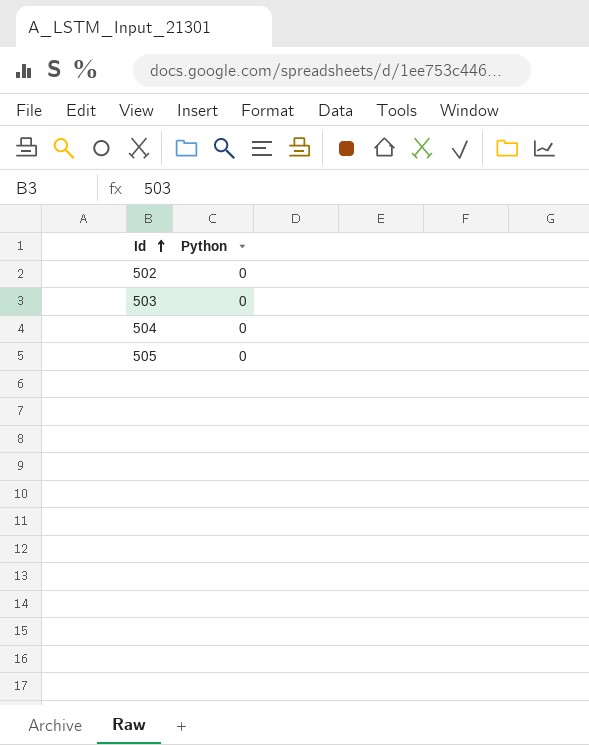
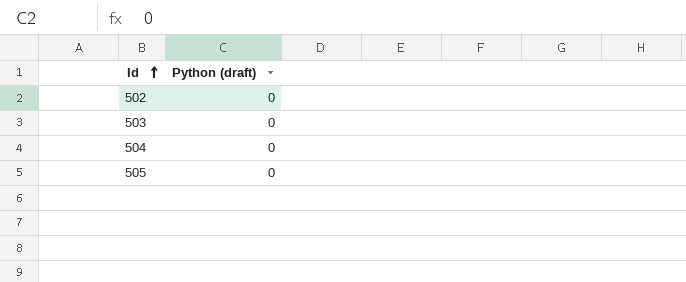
column name: Python -> Python (draft)

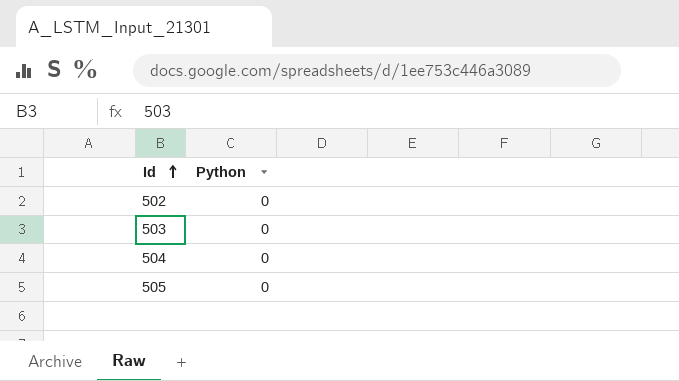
column name: Python (draft) -> Python

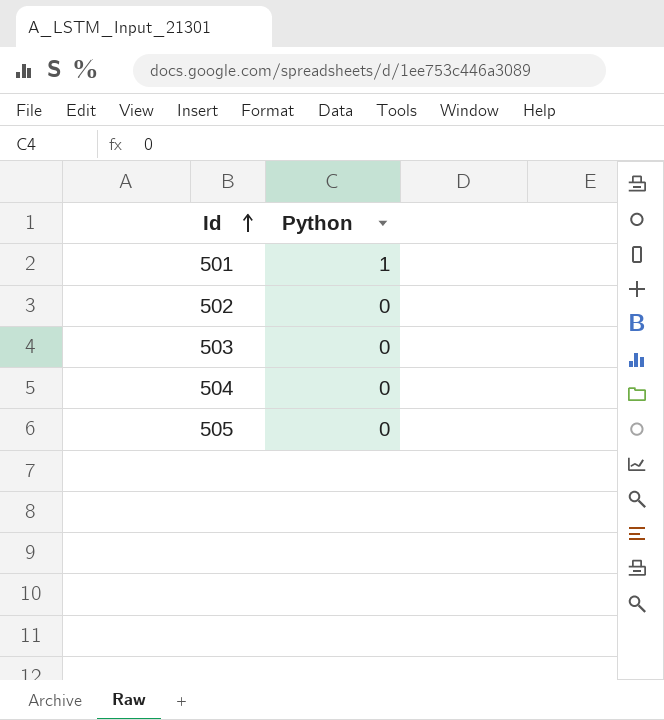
row 501: none -> 1

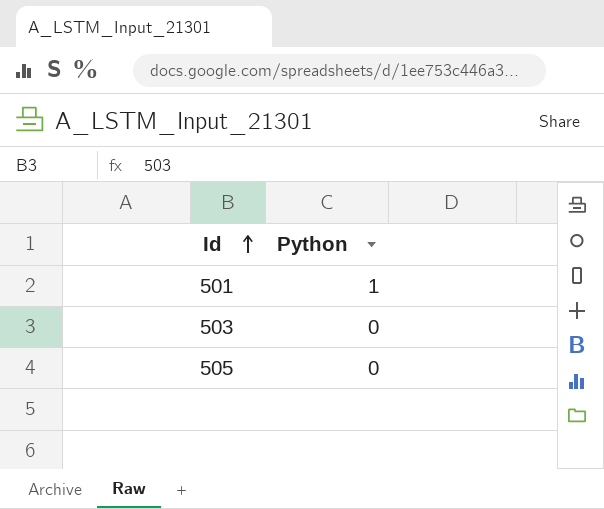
row 502: 0 -> none
row 504: 0 -> none

